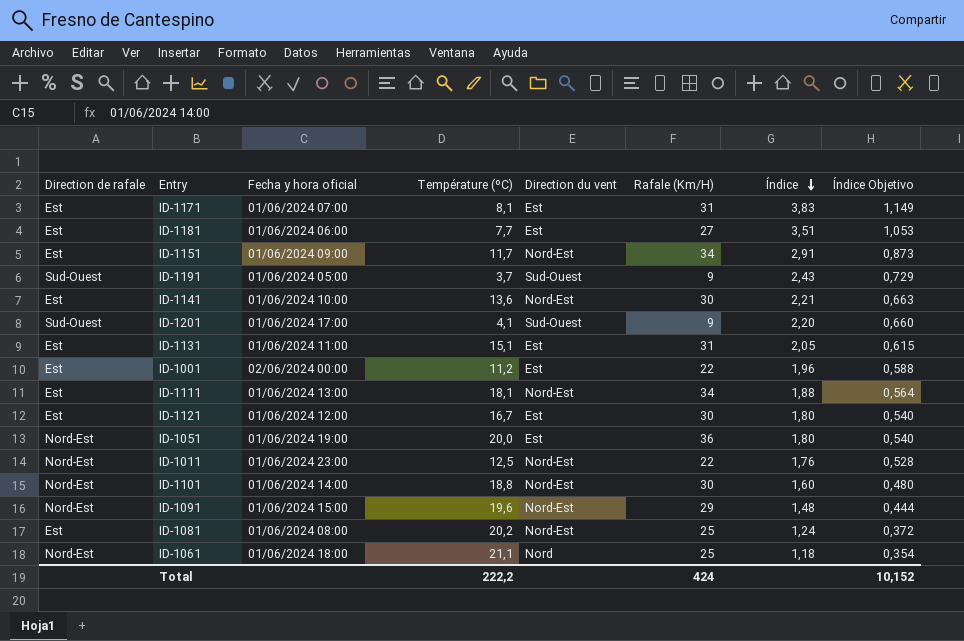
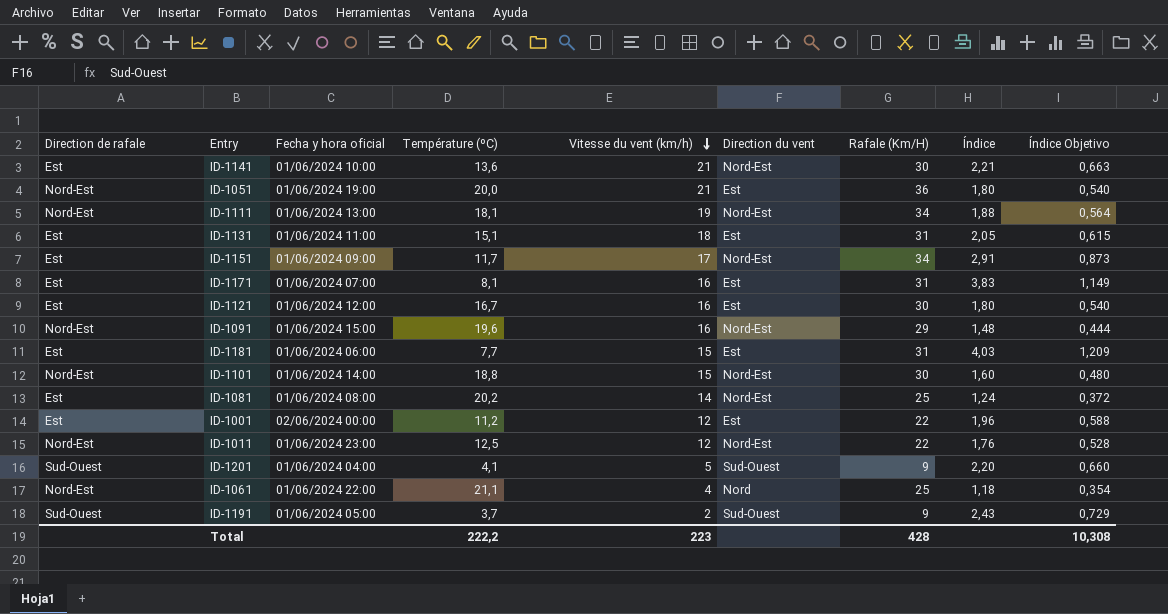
row order: Índice descending -> Vitesse du vent (km/h) descending
column Vitesse du vent (km/h) | position: none -> 5
ID-1111 | Direction de rafale: Est -> Nord-Est
ID-1181 | Rafale (Km/H): 27 -> 31
ID-1181 | Índice: 3,51 -> 4,03
ID-1181 | Índice Objetivo: 1,053 -> 1,209
ID-1201 | Fecha y hora oficial: 01/06/2024 17:00 -> 01/06/2024 04:00
ID-1061 | Fecha y hora oficial: 01/06/2024 18:00 -> 01/06/2024 22:00
Total | Rafale (Km/H): 424 -> 428
Total | Índice Objetivo: 10,152 -> 10,308

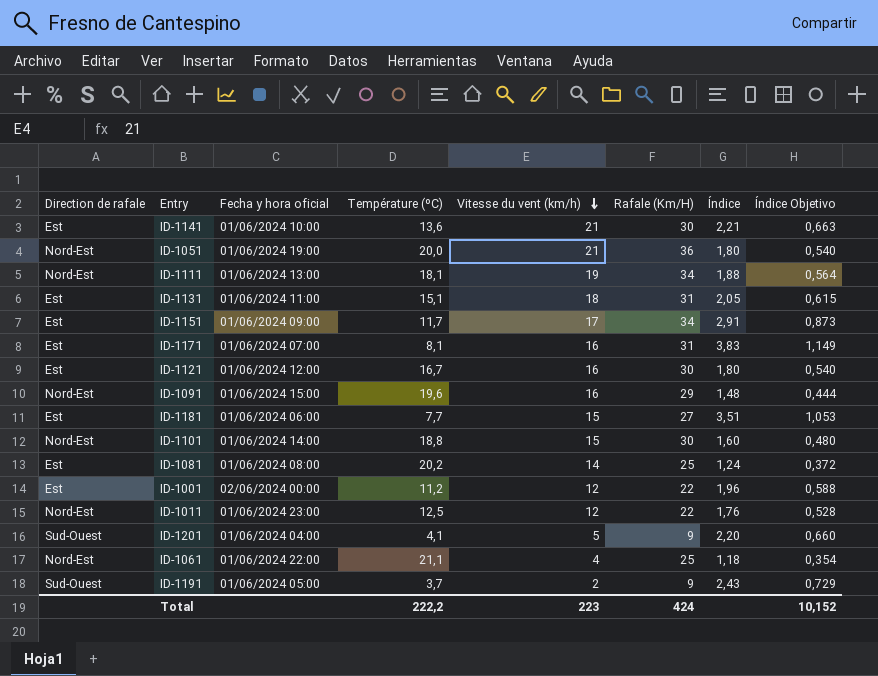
column Direction du vent | position: 6 -> none
ID-1181 | Rafale (Km/H): 31 -> 27
ID-1181 | Índice: 4,03 -> 3,51
ID-1181 | Índice Objetivo: 1,209 -> 1,053
Total | Rafale (Km/H): 428 -> 424
Total | Índice Objetivo: 10,308 -> 10,152

